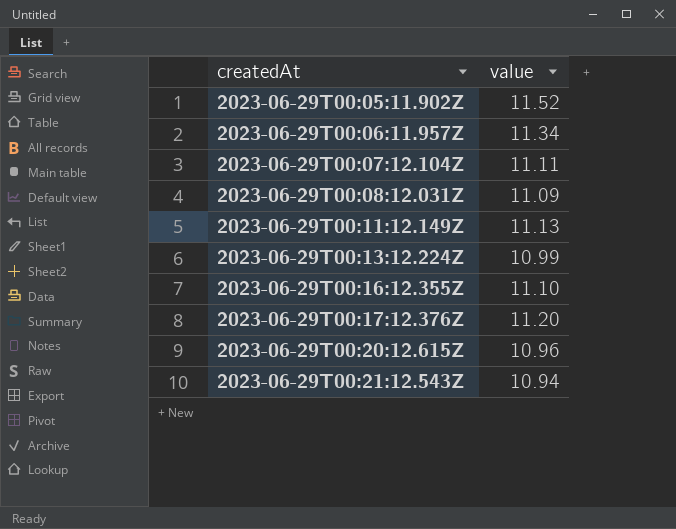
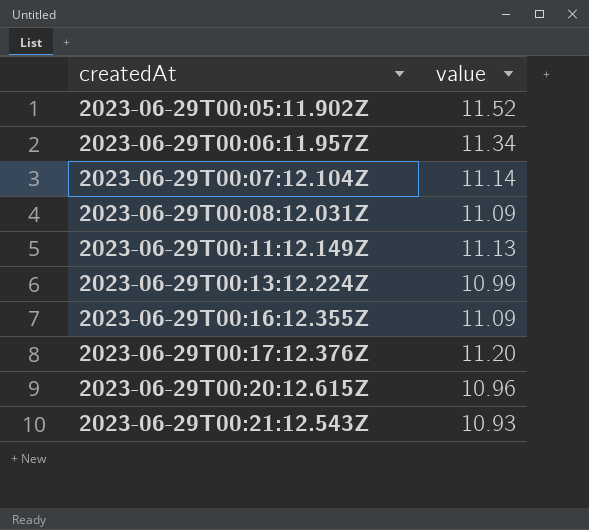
2023-06-29T00:07:12.104Z | value: 11.11 -> 11.14
2023-06-29T00:16:12.355Z | value: 11.10 -> 11.09
2023-06-29T00:21:12.543Z | value: 10.94 -> 10.93

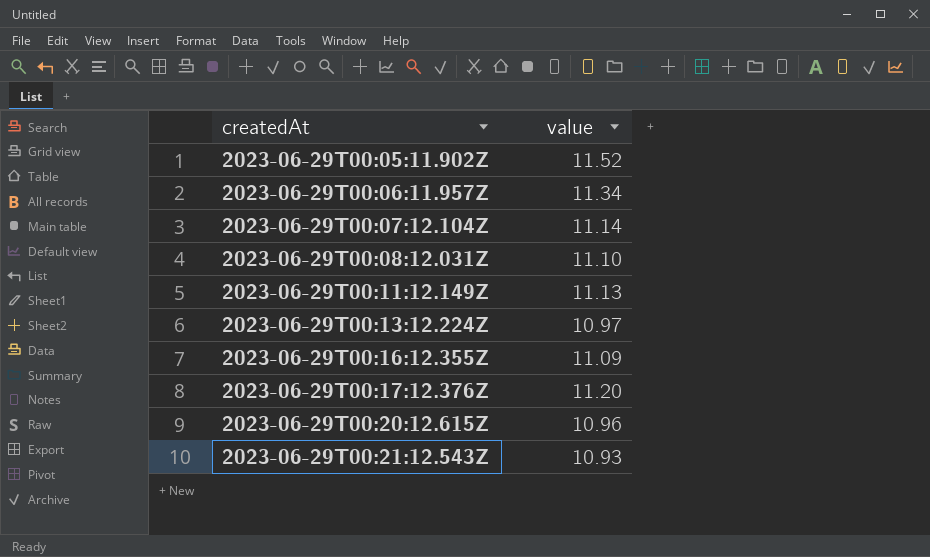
2023-06-29T00:08:12.031Z | value: 11.09 -> 11.10
2023-06-29T00:13:12.224Z | value: 10.99 -> 10.97

